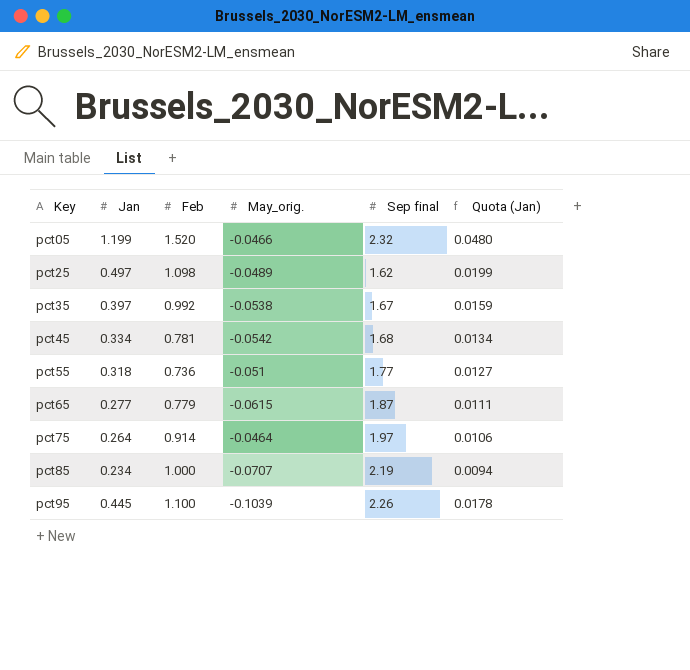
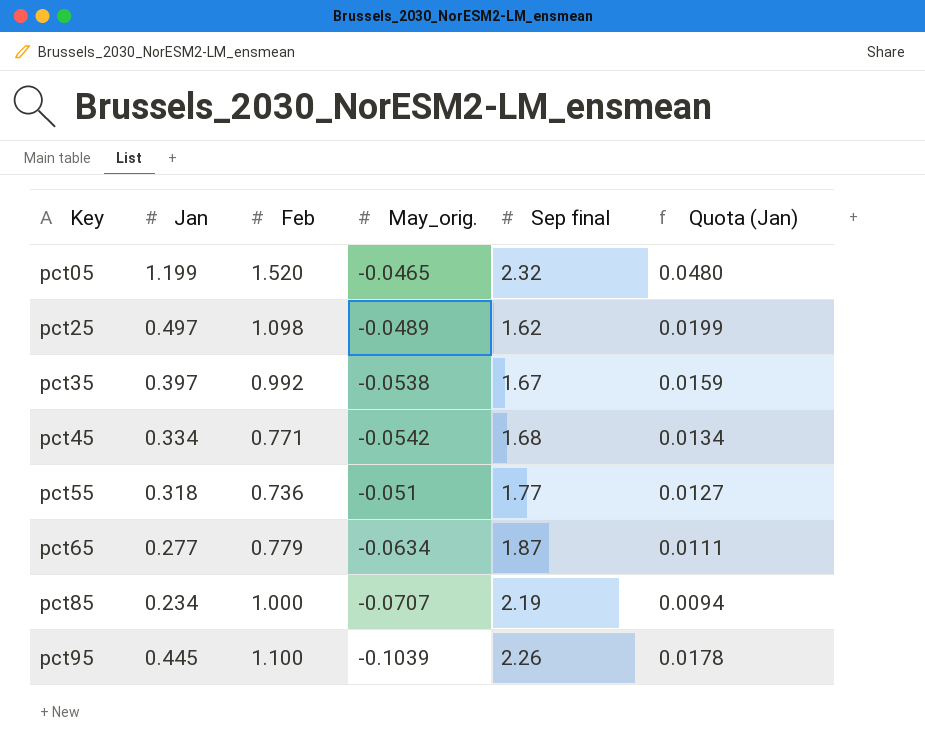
row pct75: 0.264 | 0.914 | -0.0464 | 1.97 | 0.0106 -> none
pct05 | May_orig.: -0.0466 -> -0.0465
pct45 | Feb: 0.781 -> 0.771
pct65 | May_orig.: -0.0615 -> -0.0634

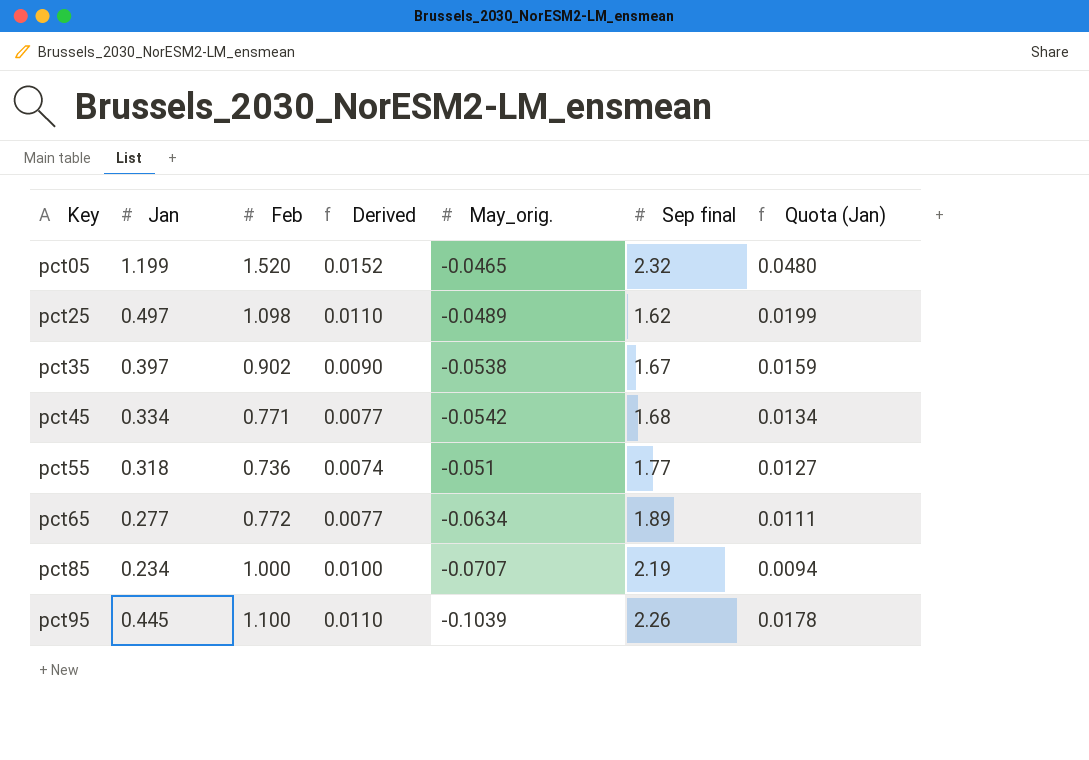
column Derived | formula: none -> [Feb] * 0.01
pct35 | Feb: 0.992 -> 0.902
pct65 | Feb: 0.779 -> 0.772
pct65 | Sep final: 1.87 -> 1.89

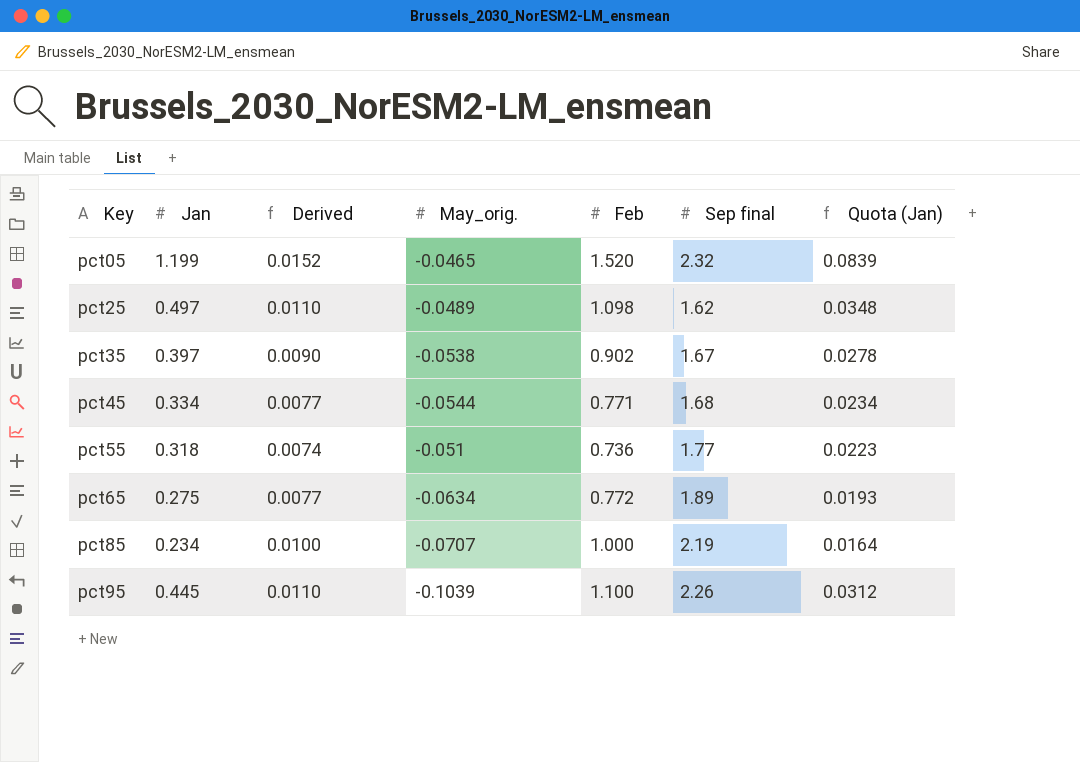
column Feb | position: 3 -> 5
column Quota (Jan) | formula: [Jan] * 0.04 -> [Jan] * 0.07
pct45 | May_orig.: -0.0542 -> -0.0544
pct65 | Jan: 0.277 -> 0.275

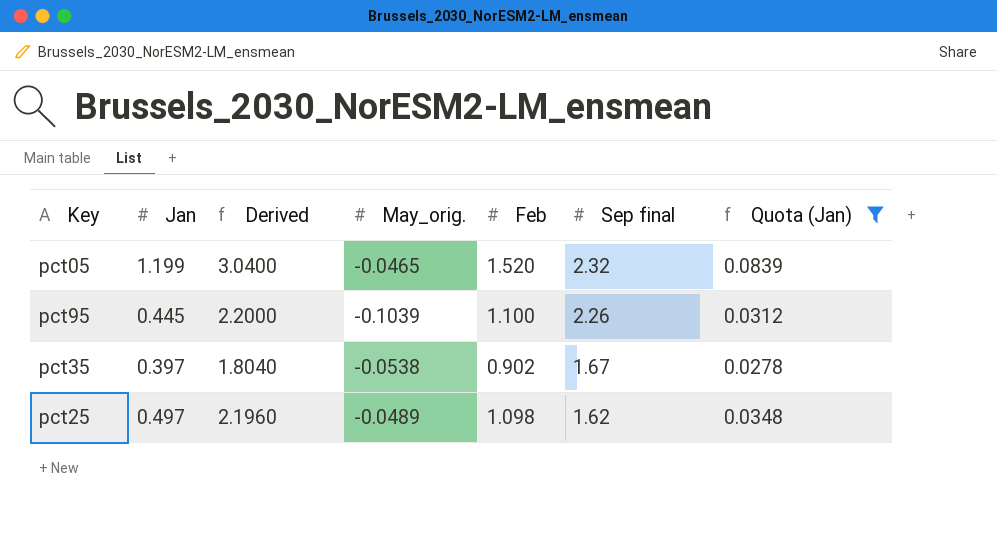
filter: none -> Quota (Jan) >= 0.0278
row order: Key ascending -> Sep final descending
column Derived | formula: [Feb] * 0.01 -> [Feb] * 2

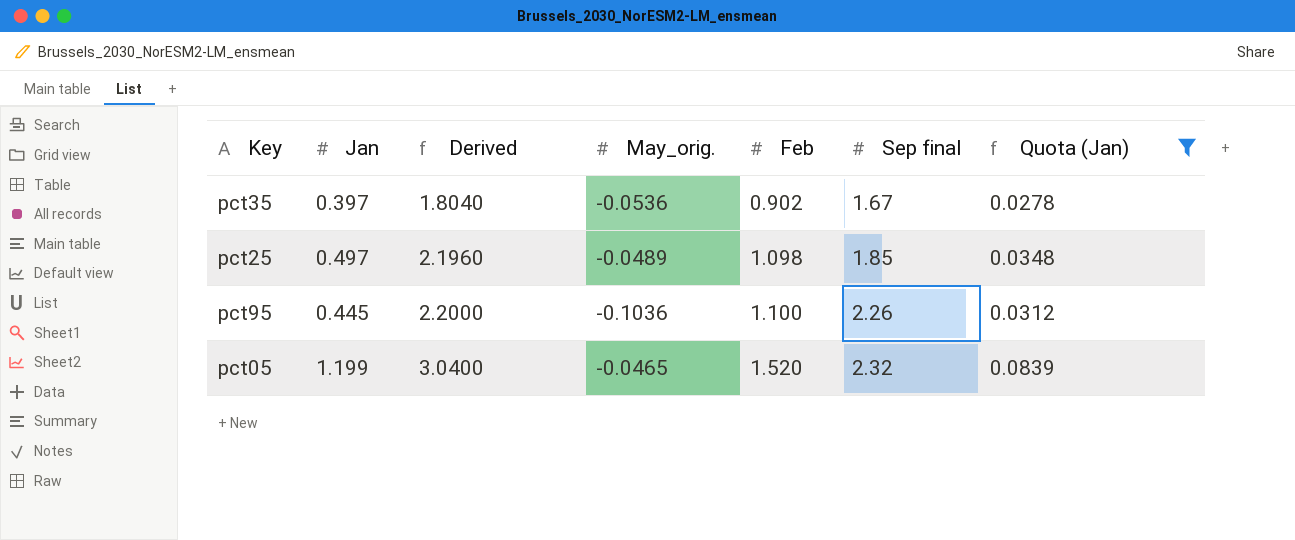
row order: Sep final descending -> Derived ascending
pct35 | May_orig.: -0.0538 -> -0.0536
pct25 | Sep final: 1.62 -> 1.85
pct95 | May_orig.: -0.1039 -> -0.1036

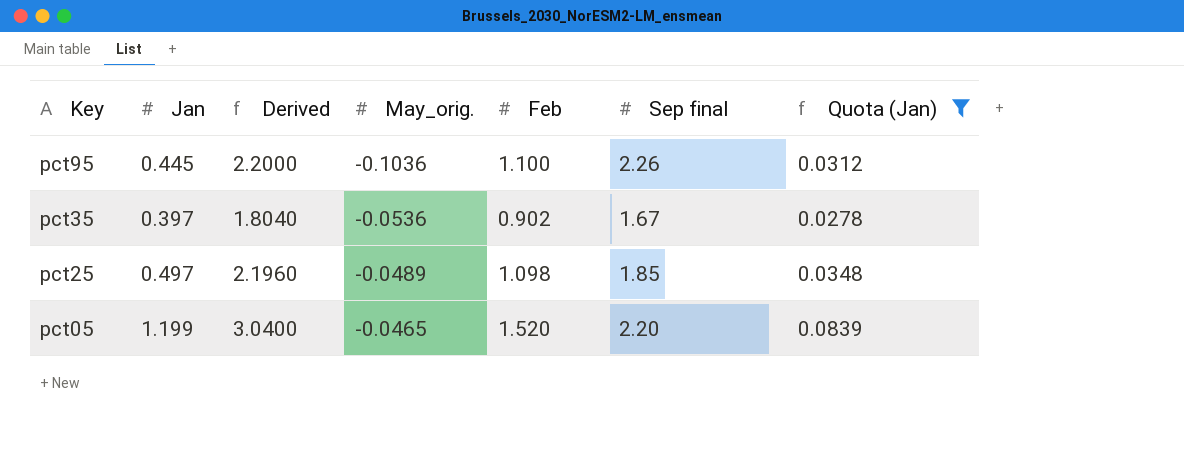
row order: Derived ascending -> Key descending
pct05 | Sep final: 2.32 -> 2.20

